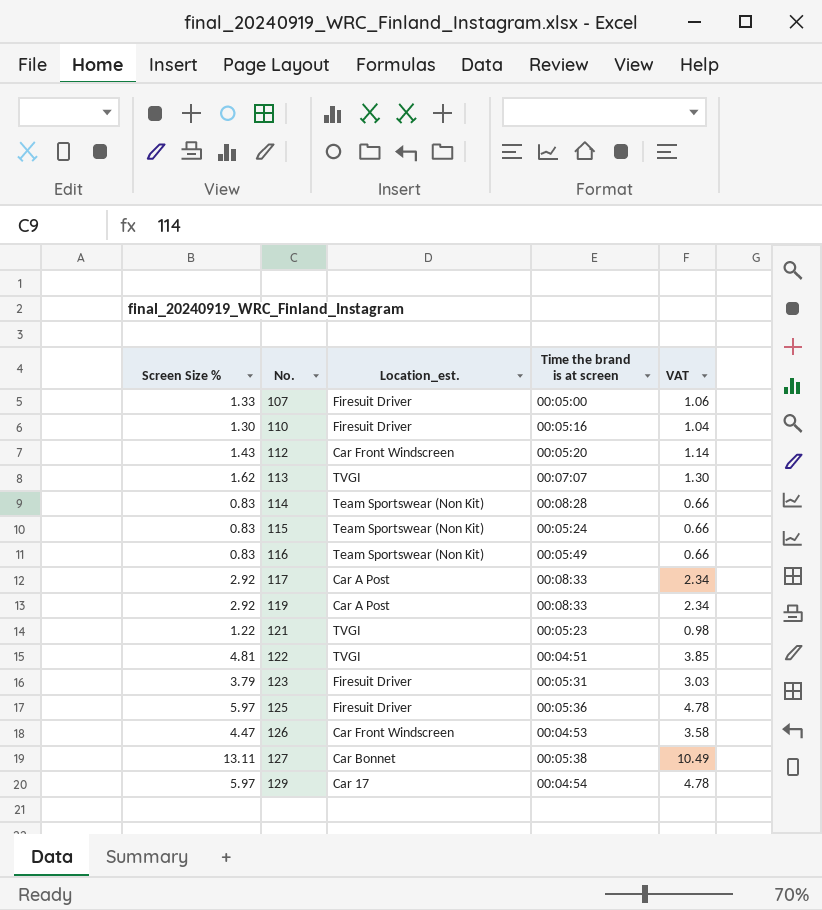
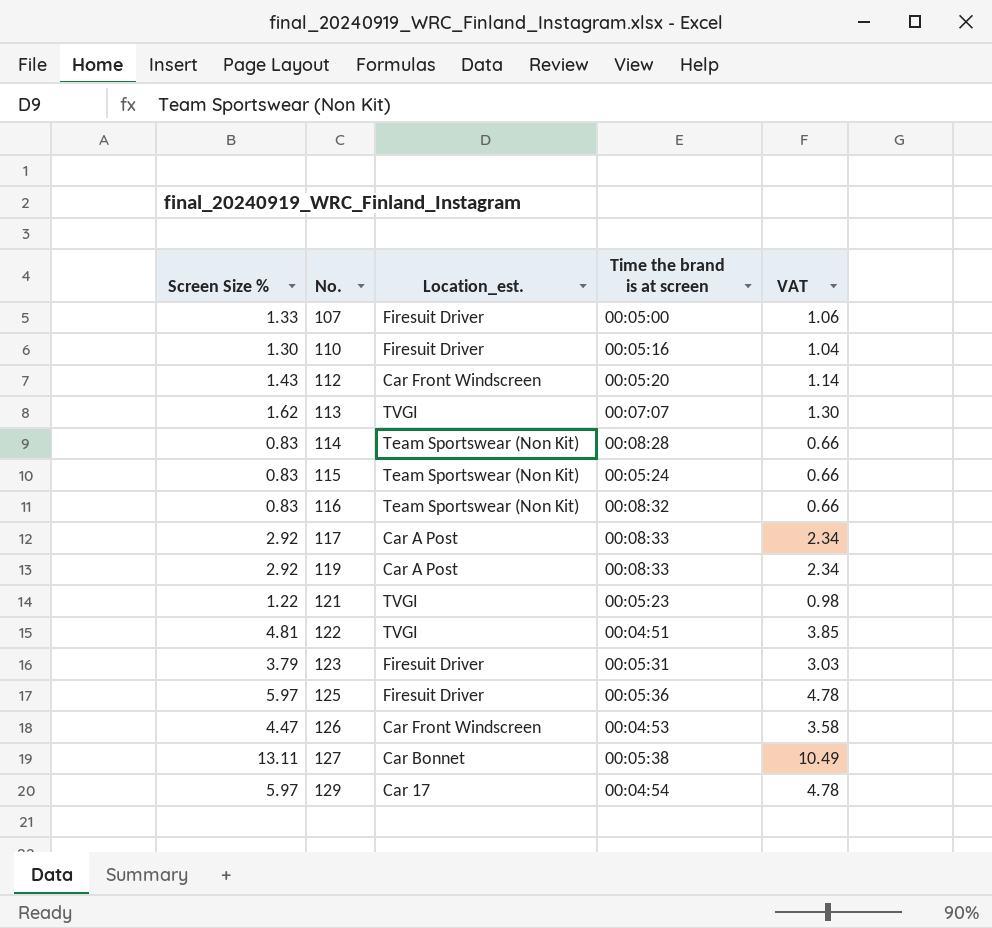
116 | Time the brand is at screen: 00:05:49 -> 00:08:32

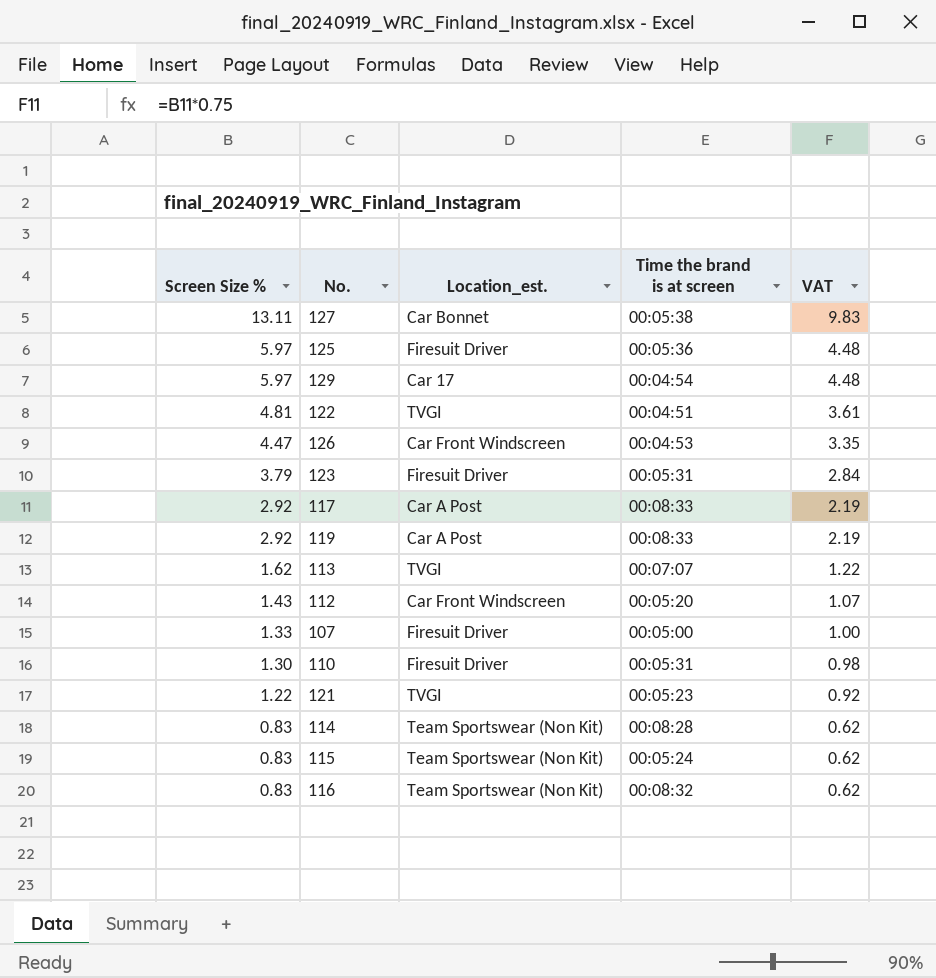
row order: No. ascending -> Screen Size % descending
column VAT | formula: [Screen Size %] * 0.8 -> [Screen Size %] * 0.75
110 | Time the brand is at screen: 00:05:16 -> 00:05:31

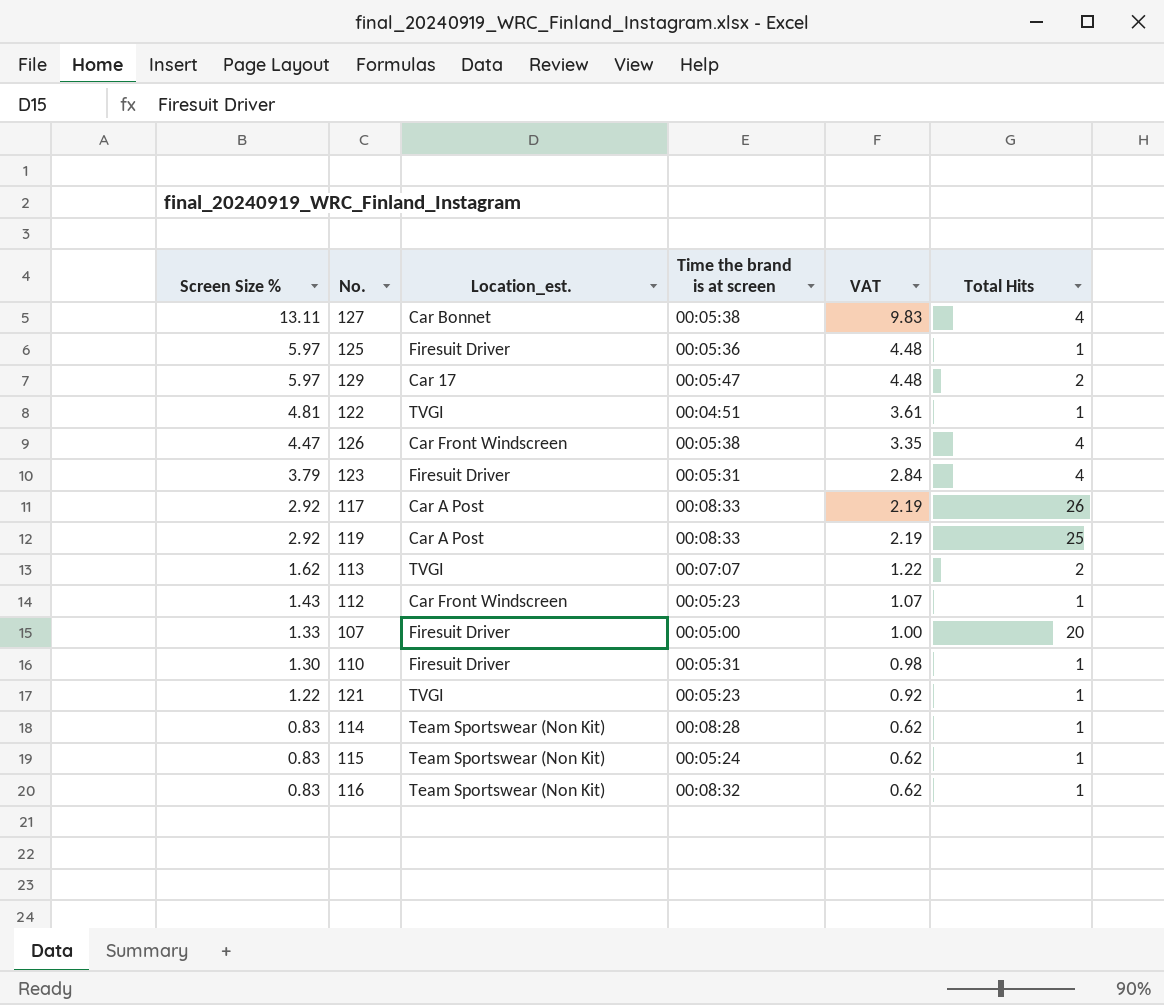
column Total Hits | position: none -> 6
129 | Time the brand is at screen: 00:04:54 -> 00:05:47
126 | Time the brand is at screen: 00:04:53 -> 00:05:38
112 | Time the brand is at screen: 00:05:20 -> 00:05:23

